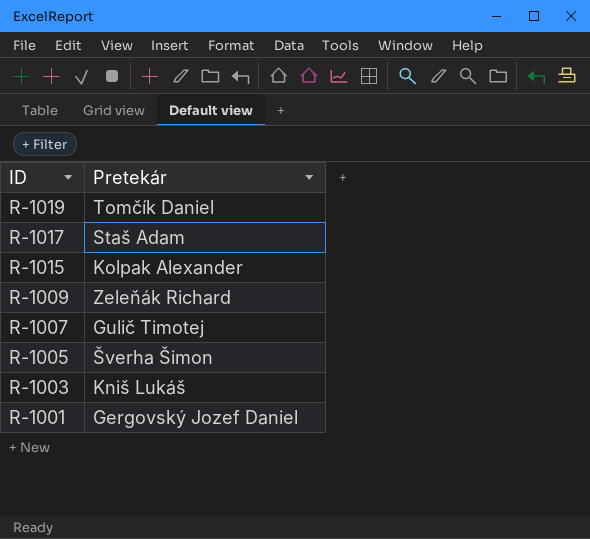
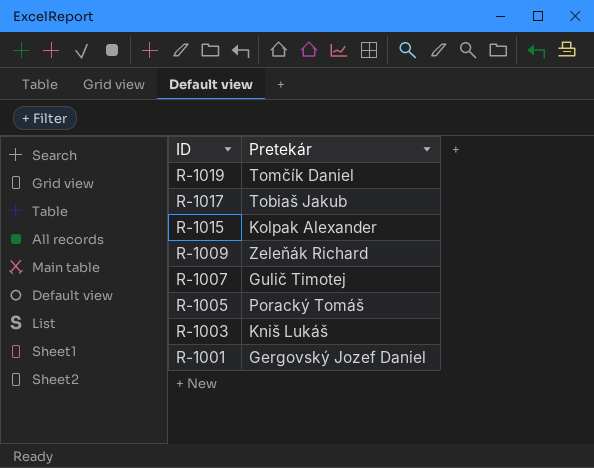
R-1017 | Pretekár: Staš Adam -> Tobiaš Jakub
R-1005 | Pretekár: Šverha Šimon -> Poracký Tomáš

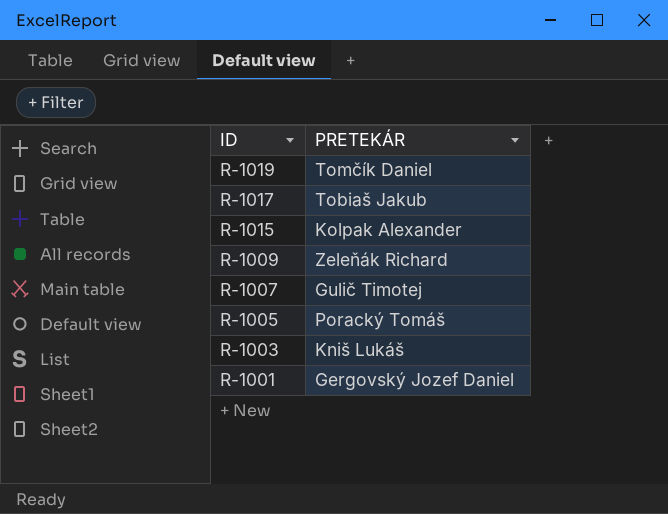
column name: Pretekár -> PRETEKÁR

